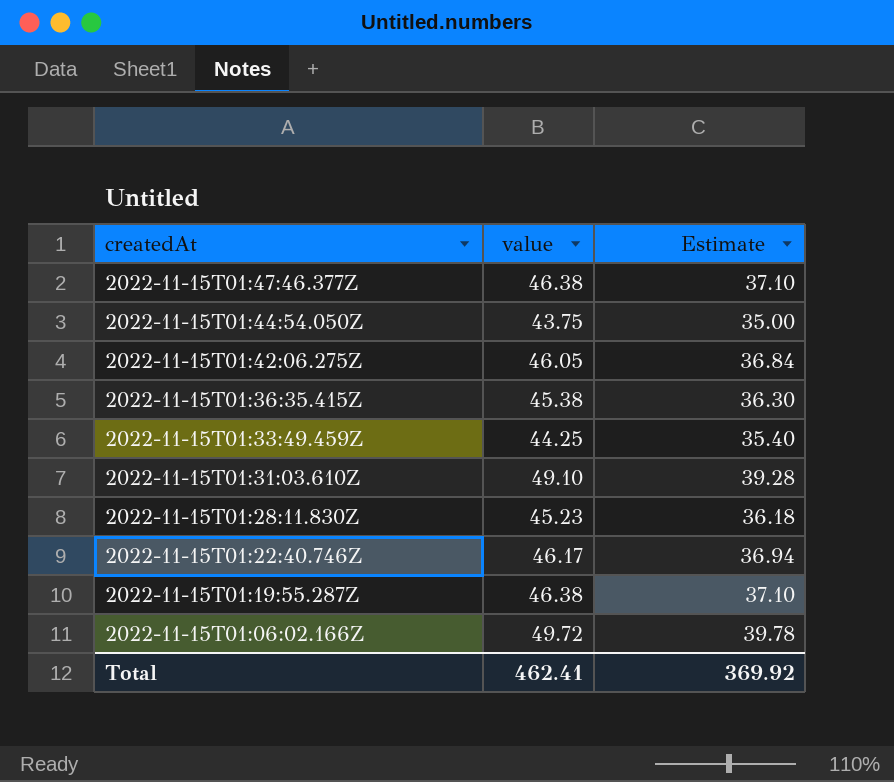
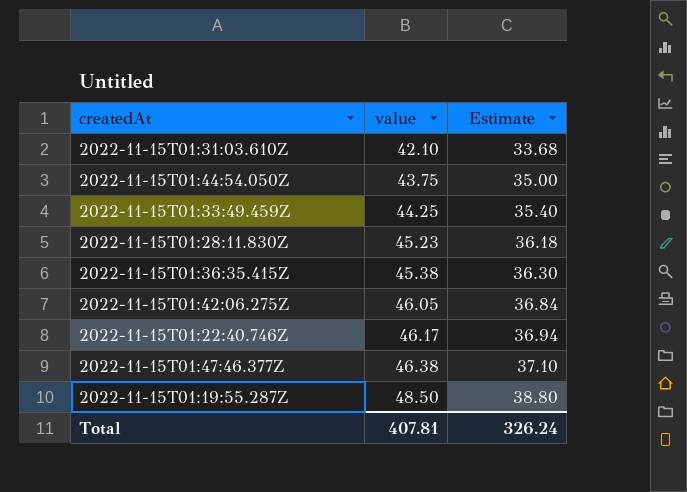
row order: createdAt descending -> value ascending
row 2022-11-15T01:06:02.166Z: 49.72 | 39.78 -> none
2022-11-15T01:31:03.610Z | value: 49.10 -> 42.10
2022-11-15T01:31:03.610Z | Estimate: 39.28 -> 33.68
2022-11-15T01:19:55.287Z | value: 46.38 -> 48.50
2022-11-15T01:19:55.287Z | Estimate: 37.10 -> 38.80
Total | value: 462.41 -> 407.81
Total | Estimate: 369.92 -> 326.24

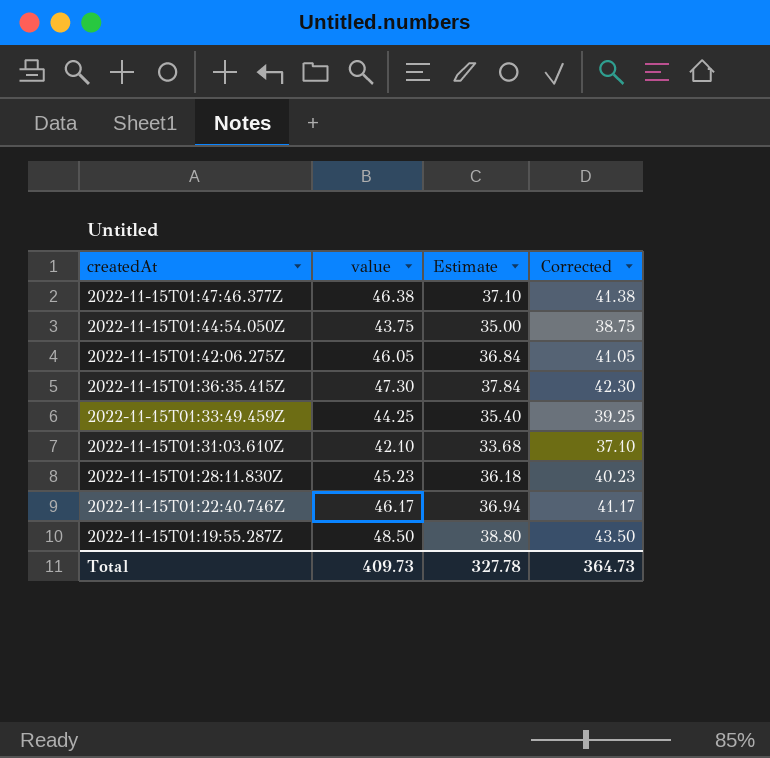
row order: value ascending -> createdAt descending
column Corrected | formula: none -> [value] - 5
2022-11-15T01:36:35.415Z | value: 45.38 -> 47.30
2022-11-15T01:36:35.415Z | Estimate: 36.30 -> 37.84
Total | value: 407.81 -> 409.73
Total | Estimate: 326.24 -> 327.78

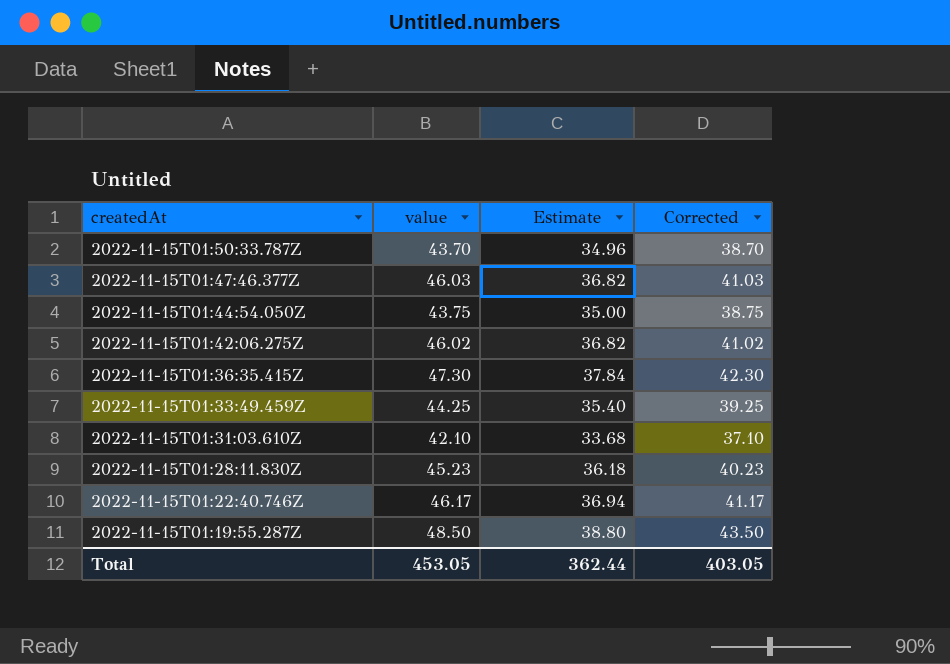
row 2022-11-15T01:50:33.787Z: none -> 43.70 | 34.96 | 38.70
2022-11-15T01:47:46.377Z | value: 46.38 -> 46.03
2022-11-15T01:47:46.377Z | Estimate: 37.10 -> 36.82
2022-11-15T01:47:46.377Z | Corrected: 41.38 -> 41.03
2022-11-15T01:42:06.275Z | value: 46.05 -> 46.02
2022-11-15T01:42:06.275Z | Estimate: 36.84 -> 36.82
2022-11-15T01:42:06.275Z | Corrected: 41.05 -> 41.02
Total | value: 409.73 -> 453.05
Total | Estimate: 327.78 -> 362.44
Total | Corrected: 364.73 -> 403.05

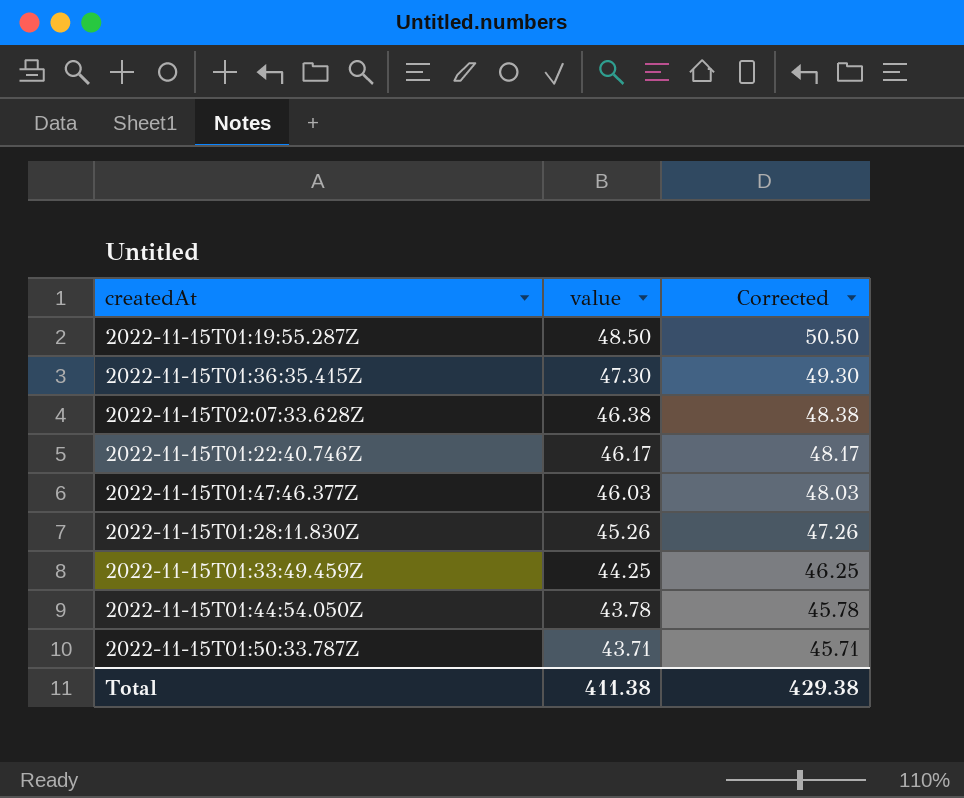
row order: createdAt descending -> value descending
column Estimate | formula: [value] * 0.8 -> none
column Corrected | formula: [value] - 5 -> [value] + 2
row 2022-11-15T01:42:06.275Z: 46.02 | 36.82 | 41.02 -> none
row 2022-11-15T01:31:03.610Z: 42.10 | 33.68 | 37.10 -> none
row 2022-11-15T02:07:33.628Z: none -> 46.38 | 48.38
2022-11-15T01:28:11.830Z | value: 45.23 -> 45.26
2022-11-15T01:44:54.050Z | value: 43.75 -> 43.78
2022-11-15T01:50:33.787Z | value: 43.70 -> 43.71
Total | value: 453.05 -> 411.38
Total | Corrected: 403.05 -> 429.38

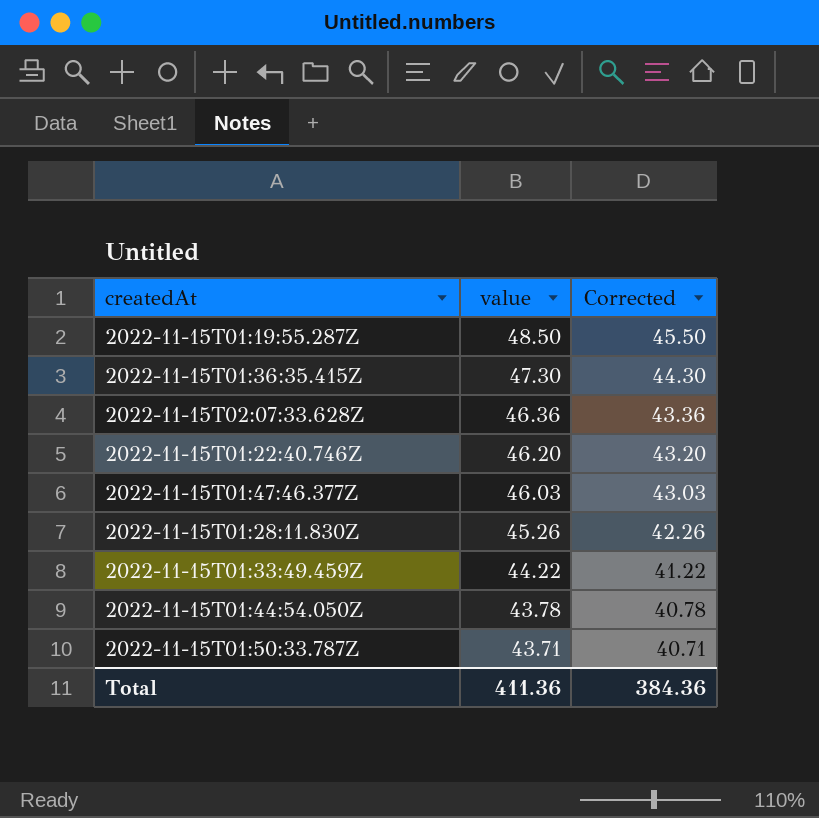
column Corrected | formula: [value] + 2 -> [value] - 3
2022-11-15T02:07:33.628Z | value: 46.38 -> 46.36
2022-11-15T01:22:40.746Z | value: 46.17 -> 46.20
2022-11-15T01:33:49.459Z | value: 44.25 -> 44.22
Total | value: 411.38 -> 411.36
Total | Corrected: 429.38 -> 384.36

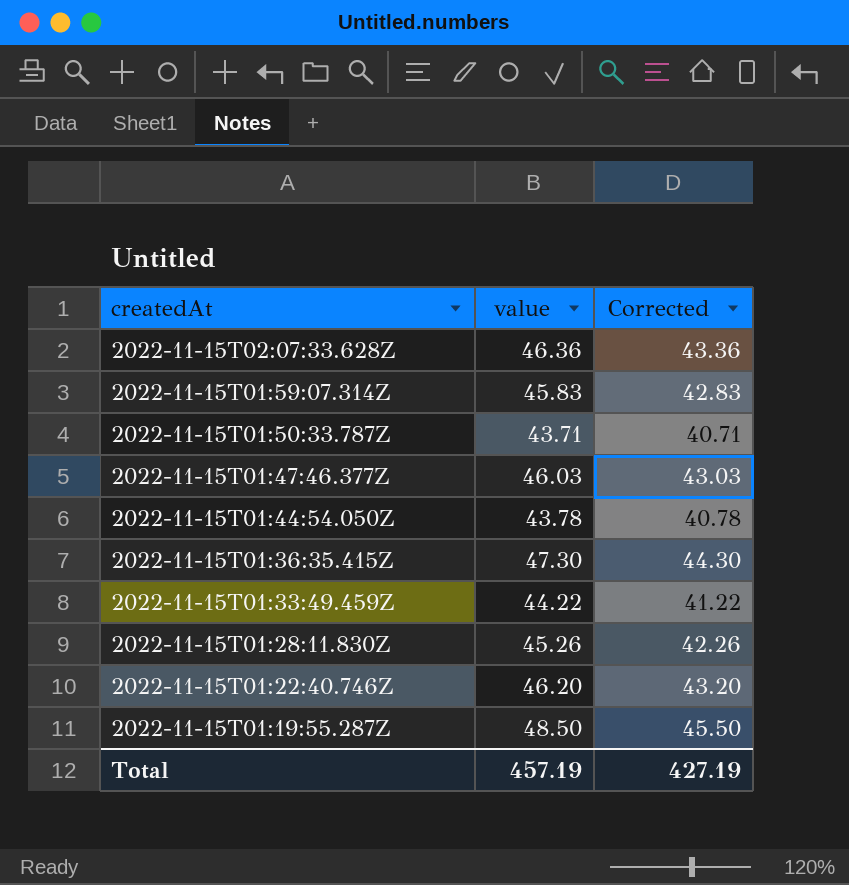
row order: value descending -> createdAt descending
row 2022-11-15T01:59:07.314Z: none -> 45.83 | 42.83
Total | value: 411.36 -> 457.19
Total | Corrected: 384.36 -> 427.19

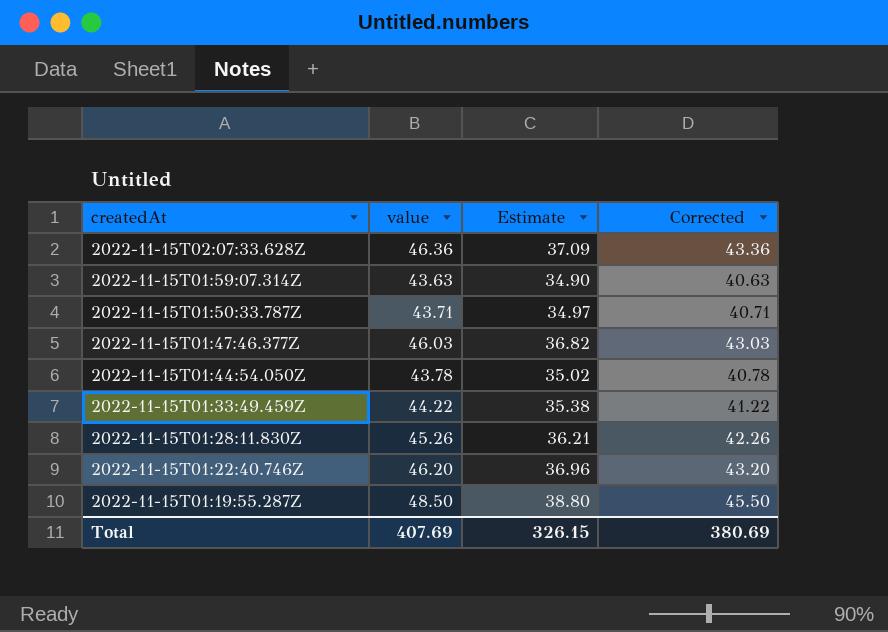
column Estimate | formula: none -> [value] * 0.8
row 2022-11-15T01:36:35.415Z: 47.30 | 44.30 -> none
2022-11-15T01:59:07.314Z | value: 45.83 -> 43.63
2022-11-15T01:59:07.314Z | Corrected: 42.83 -> 40.63
Total | value: 457.19 -> 407.69
Total | Corrected: 427.19 -> 380.69

